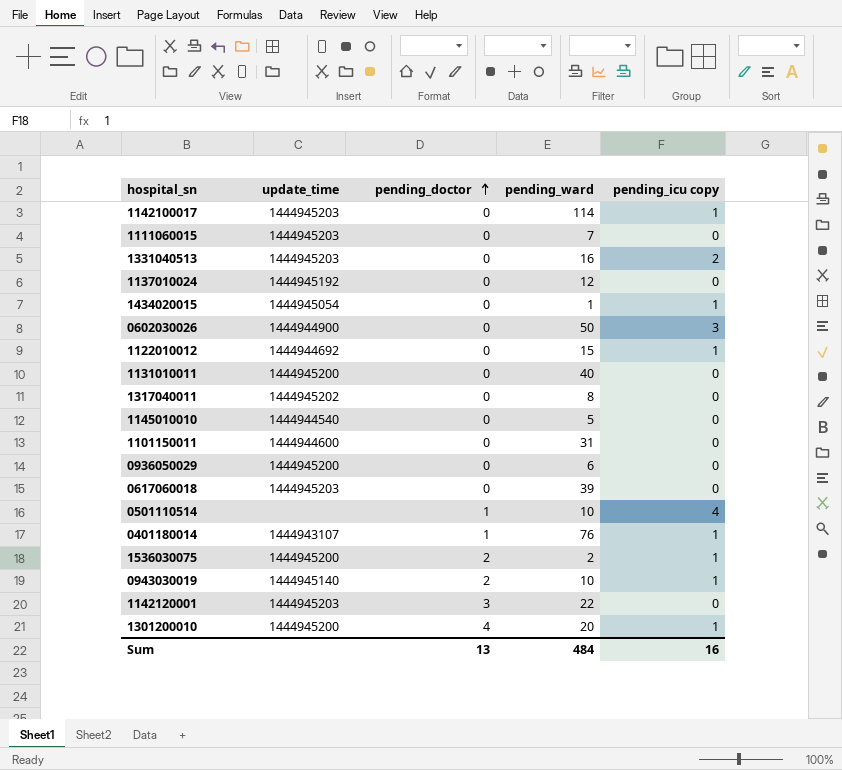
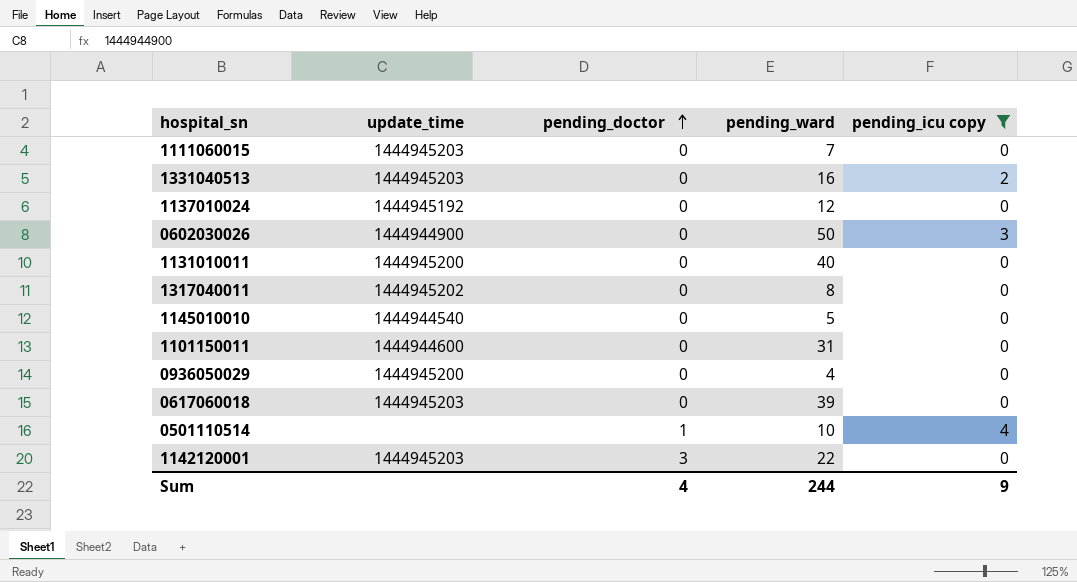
filter: none -> pending_icu copy != 1
0936050029 | pending_ward: 6 -> 4
Sum | pending_doctor: 13 -> 4
Sum | pending_ward: 484 -> 244
Sum | pending_icu copy: 16 -> 9

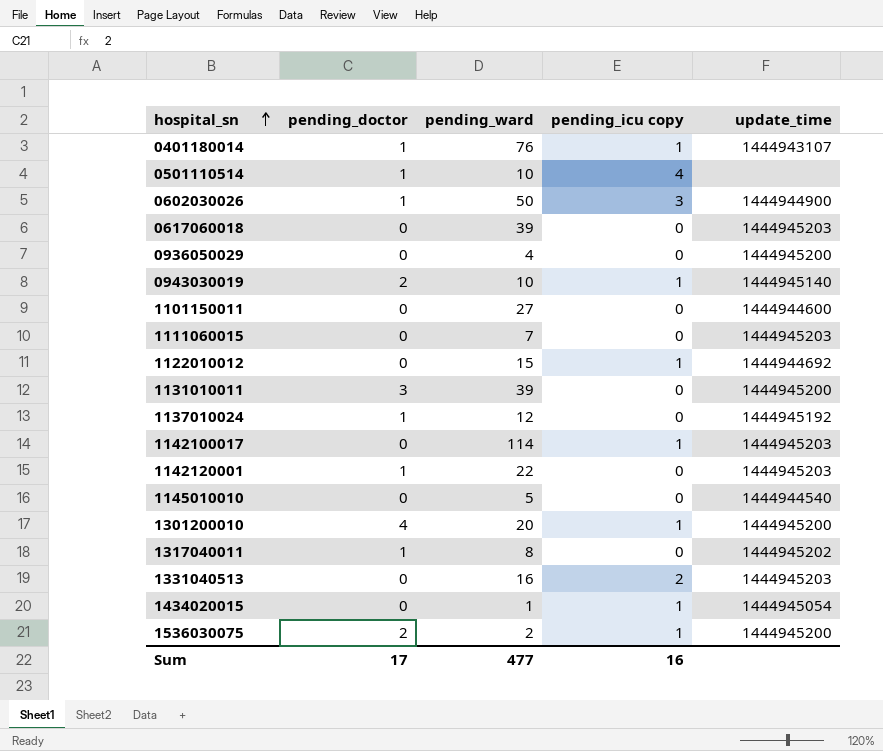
filter: pending_icu copy != 1 -> none
row order: pending_doctor ascending -> hospital_sn ascending
column update_time | position: 2 -> 5
0602030026 | pending_doctor: 0 -> 1
1101150011 | pending_ward: 31 -> 27
1131010011 | pending_doctor: 0 -> 3
1131010011 | pending_ward: 40 -> 39
1137010024 | pending_doctor: 0 -> 1
1142120001 | pending_doctor: 3 -> 1
1317040011 | pending_doctor: 0 -> 1
Sum | pending_doctor: 4 -> 17
Sum | pending_ward: 244 -> 477
Sum | pending_icu copy: 9 -> 16

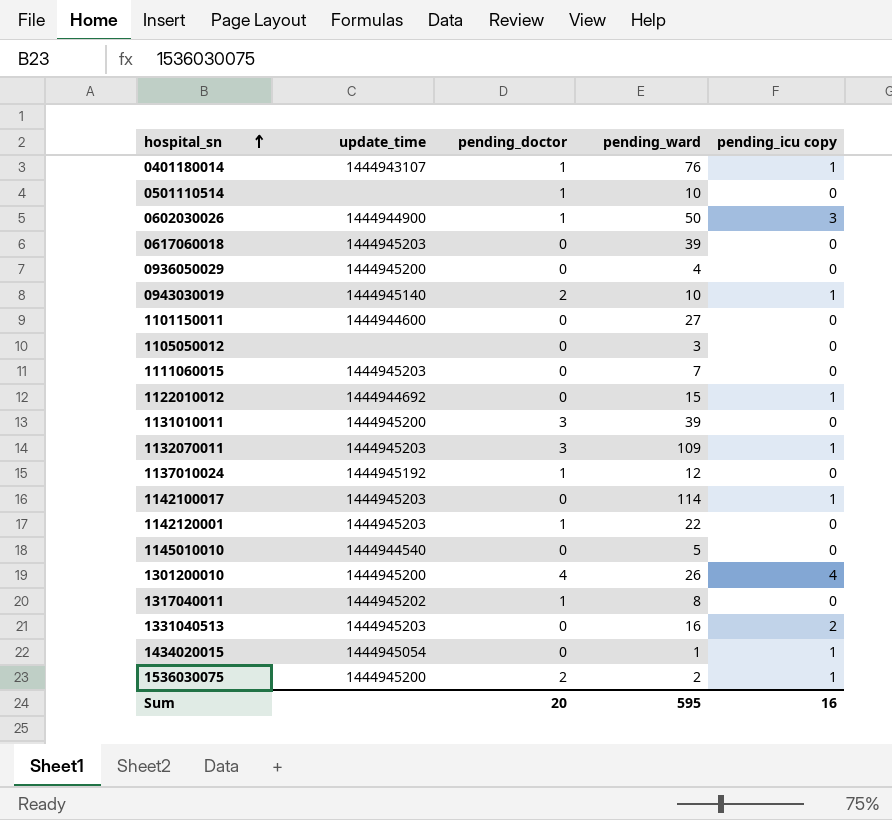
column update_time | position: 5 -> 2
0501110514 | pending_icu copy: 4 -> 0
row 1105050012: none -> none | 0 | 3 | 0
row 1132070011: none -> 1444945203 | 3 | 109 | 1
1301200010 | pending_ward: 20 -> 26
1301200010 | pending_icu copy: 1 -> 4
Sum | pending_doctor: 17 -> 20
Sum | pending_ward: 477 -> 595

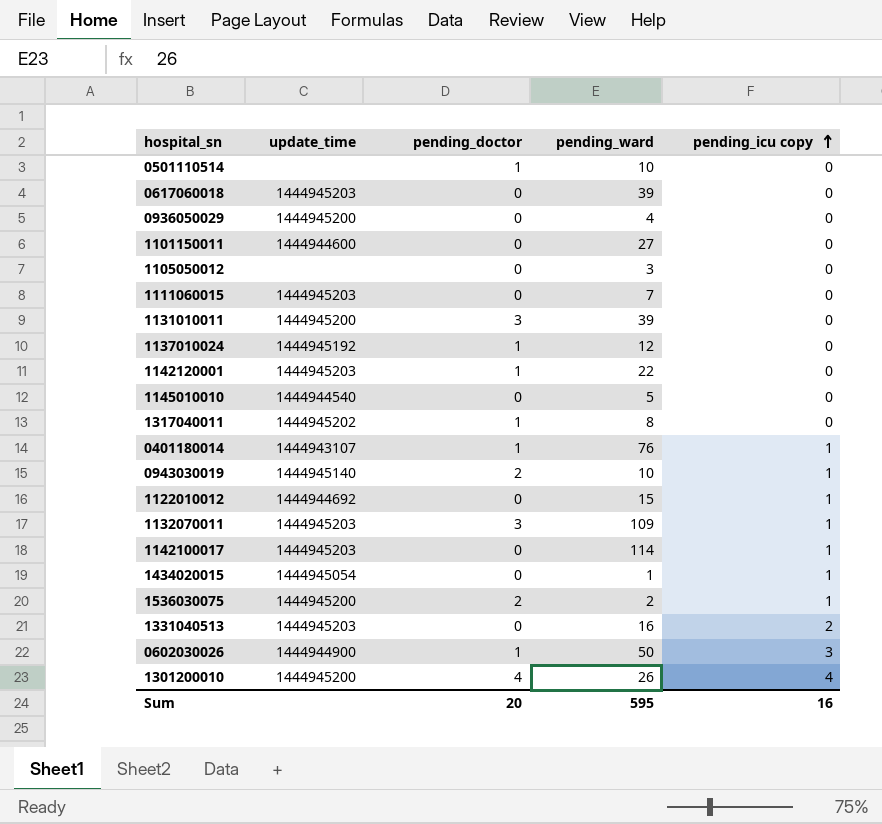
row order: hospital_sn ascending -> pending_icu copy ascending

